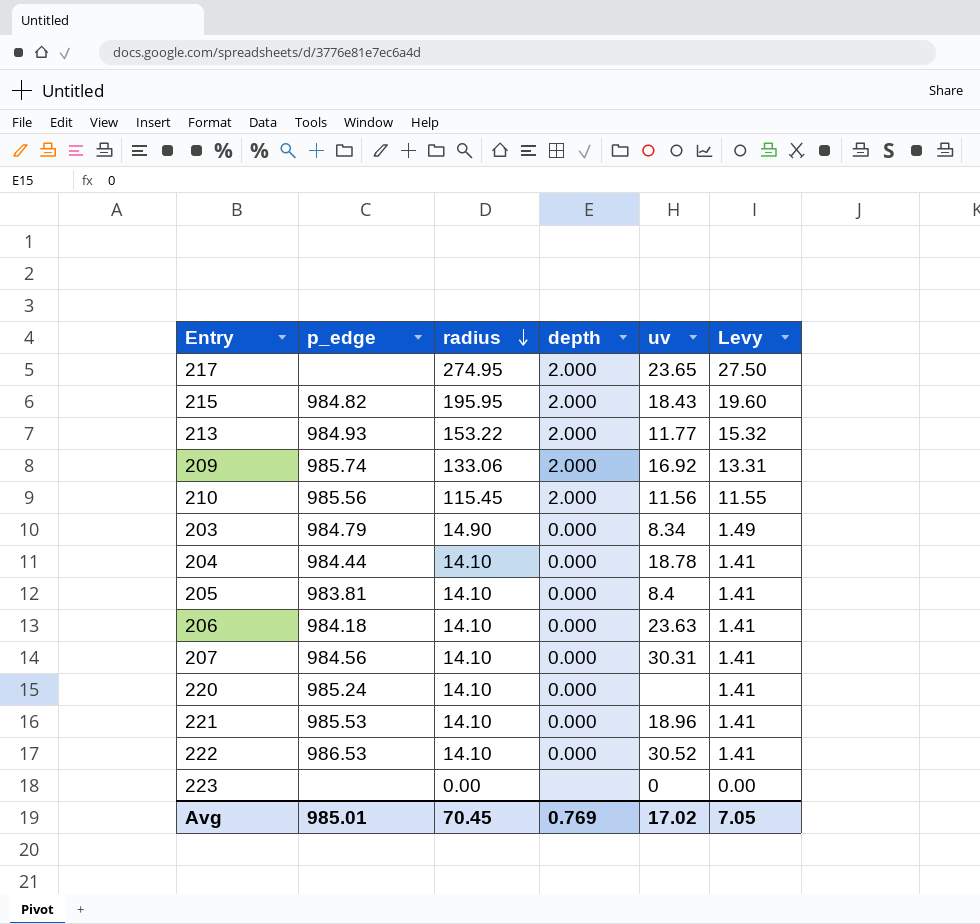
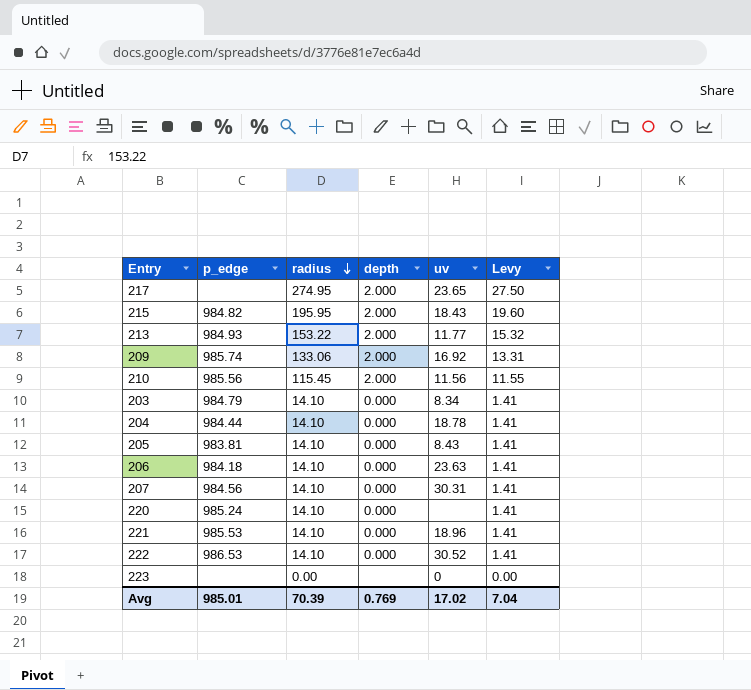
203 | radius: 14.90 -> 14.10
203 | Levy: 1.49 -> 1.41
205 | uv: 8.4 -> 8.43
Avg | radius: 70.45 -> 70.39
Avg | Levy: 7.05 -> 7.04

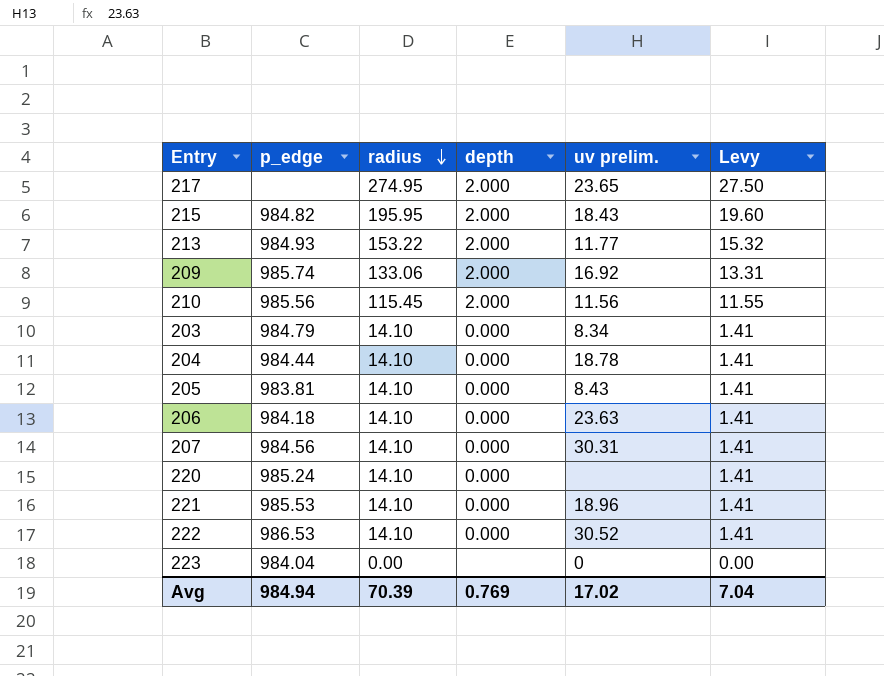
column name: uv -> uv prelim.
223 | p_edge: none -> 984.04
Avg | p_edge: 985.01 -> 984.94

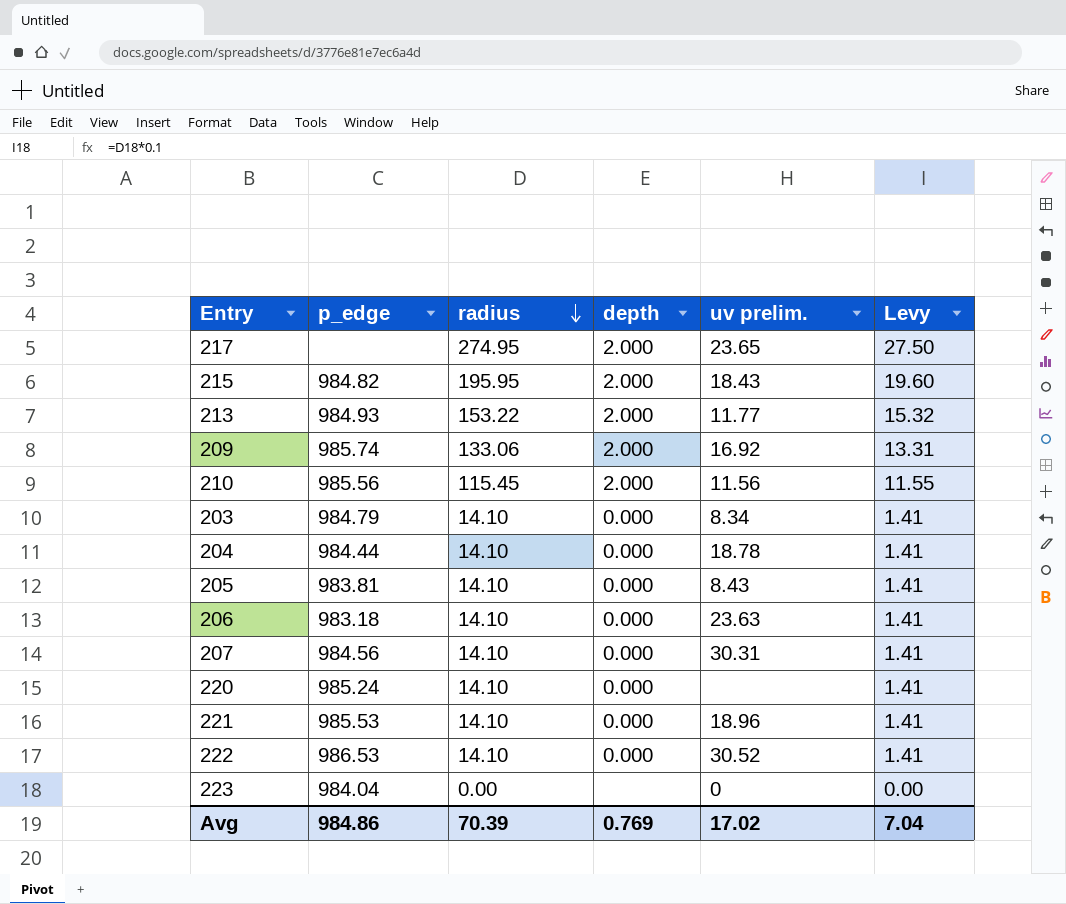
206 | p_edge: 984.18 -> 983.18
Avg | p_edge: 984.94 -> 984.86

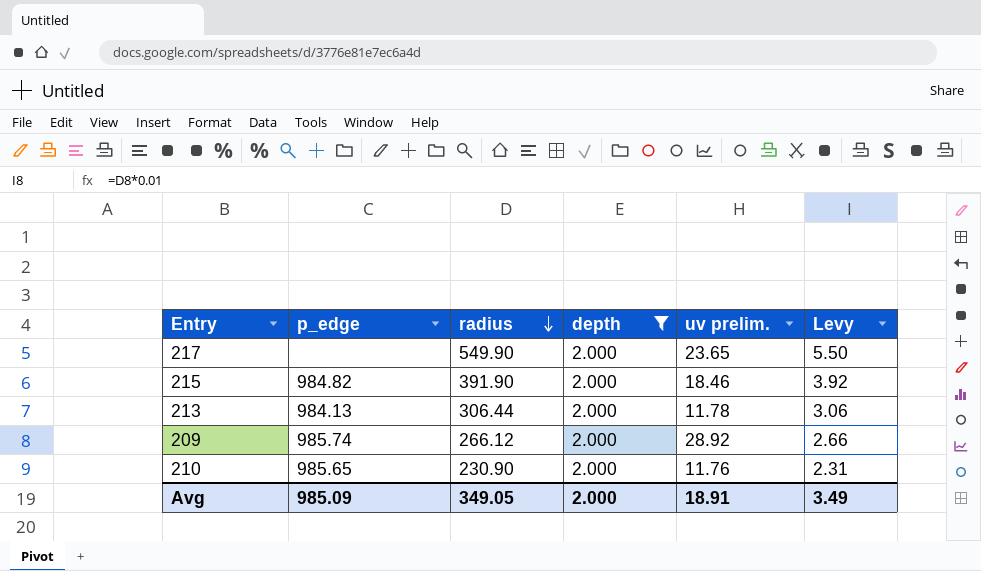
filter: none -> depth = 2.000
column Levy | formula: [radius] * 0.1 -> [radius] * 0.01
217 | radius: 274.95 -> 549.90
215 | radius: 195.95 -> 391.90
215 | uv prelim.: 18.43 -> 18.46
213 | p_edge: 984.93 -> 984.13
213 | radius: 153.22 -> 306.44
213 | uv prelim.: 11.77 -> 11.78
209 | radius: 133.06 -> 266.12
209 | uv prelim.: 16.92 -> 28.92
210 | p_edge: 985.56 -> 985.65
210 | radius: 115.45 -> 230.90
210 | uv prelim.: 11.56 -> 11.76
Avg | p_edge: 984.86 -> 985.09
Avg | radius: 70.39 -> 349.05
Avg | depth: 0.769 -> 2.000
Avg | uv prelim.: 17.02 -> 18.91
Avg | Levy: 7.04 -> 3.49

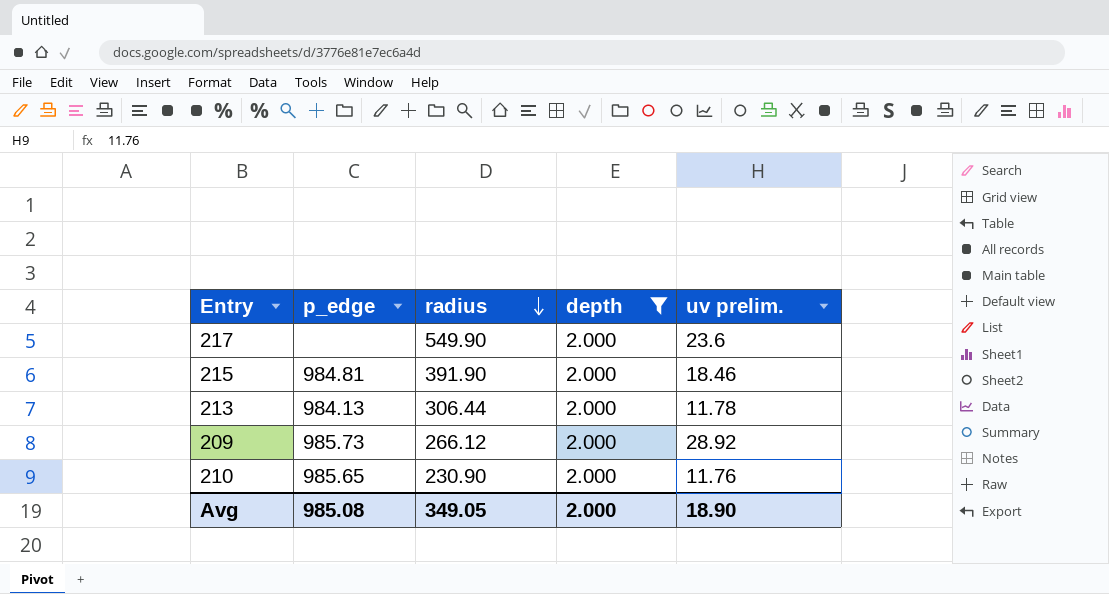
column Levy | formula: [radius] * 0.01 -> none
217 | uv prelim.: 23.65 -> 23.6
215 | p_edge: 984.82 -> 984.81
209 | p_edge: 985.74 -> 985.73
Avg | p_edge: 985.09 -> 985.08
Avg | uv prelim.: 18.91 -> 18.90

